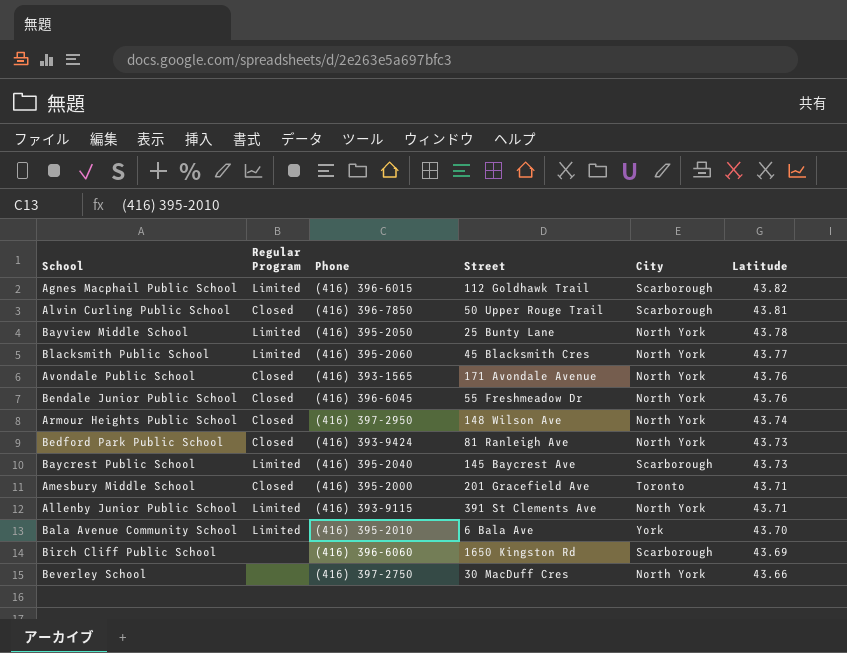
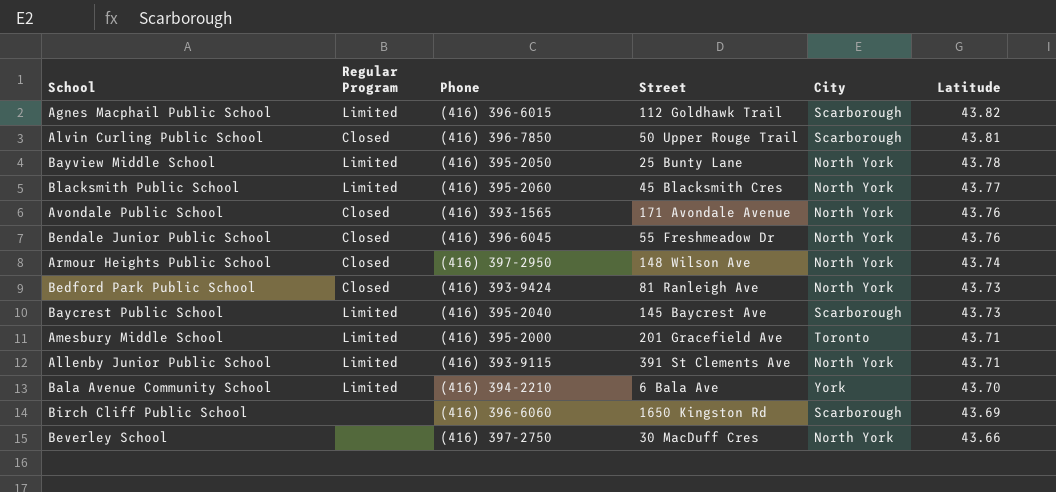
Amesbury Middle School | Regular Program: Closed -> Limited
Bala Avenue Community School | Phone: (416) 395-2010 -> (416) 394-2210

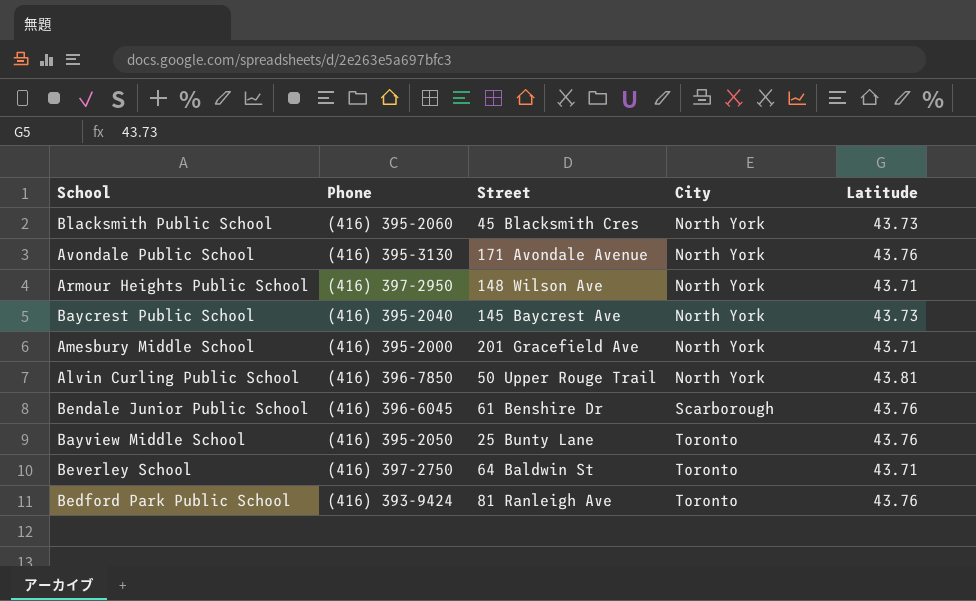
row order: Latitude descending -> City ascending
column Regular Program | position: 2 -> none
row Agnes Macphail Public School: Limited | (416) 396-6015 | 112 Goldhawk Trail | Scarborough | 43.82 -> none
row Allenby Junior Public School: Limited | (416) 393-9115 | 391 St Clements Ave | North York | 43.71 -> none
row Bala Avenue Community School: Limited | (416) 394-2210 | 6 Bala Ave | York | 43.70 -> none
row Birch Cliff Public School: none | (416) 396-6060 | 1650 Kingston Rd | Scarborough | 43.69 -> none
Blacksmith Public School | Latitude: 43.77 -> 43.73
Avondale Public School | Phone: (416) 393-1565 -> (416) 395-3130
Armour Heights Public School | Latitude: 43.74 -> 43.71
Baycrest Public School | City: Scarborough -> North York
Amesbury Middle School | City: Toronto -> North York
Alvin Curling Public School | City: Scarborough -> North York
Bendale Junior Public School | Street: 55 Freshmeadow Dr -> 61 Benshire Dr
Bendale Junior Public School | City: North York -> Scarborough
Bayview Middle School | City: North York -> Toronto
Bayview Middle School | Latitude: 43.78 -> 43.76
Beverley School | Street: 30 MacDuff Cres -> 64 Baldwin St
Beverley School | City: North York -> Toronto
Beverley School | Latitude: 43.66 -> 43.71
Bedford Park Public School | City: North York -> Toronto
Bedford Park Public School | Latitude: 43.73 -> 43.76

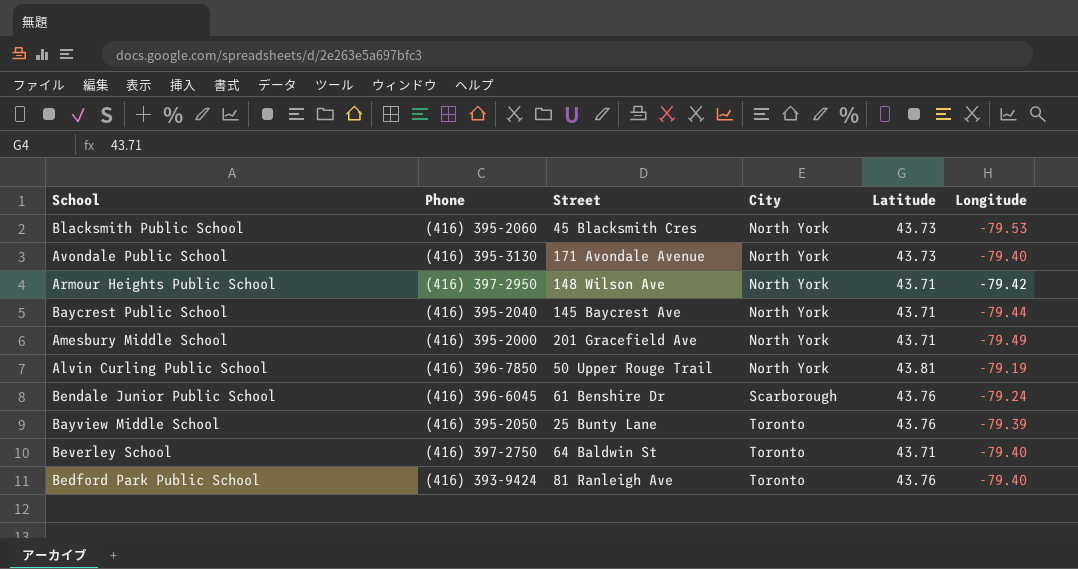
column Longitude | position: none -> 6
Avondale Public School | Latitude: 43.76 -> 43.73
Baycrest Public School | Latitude: 43.73 -> 43.71

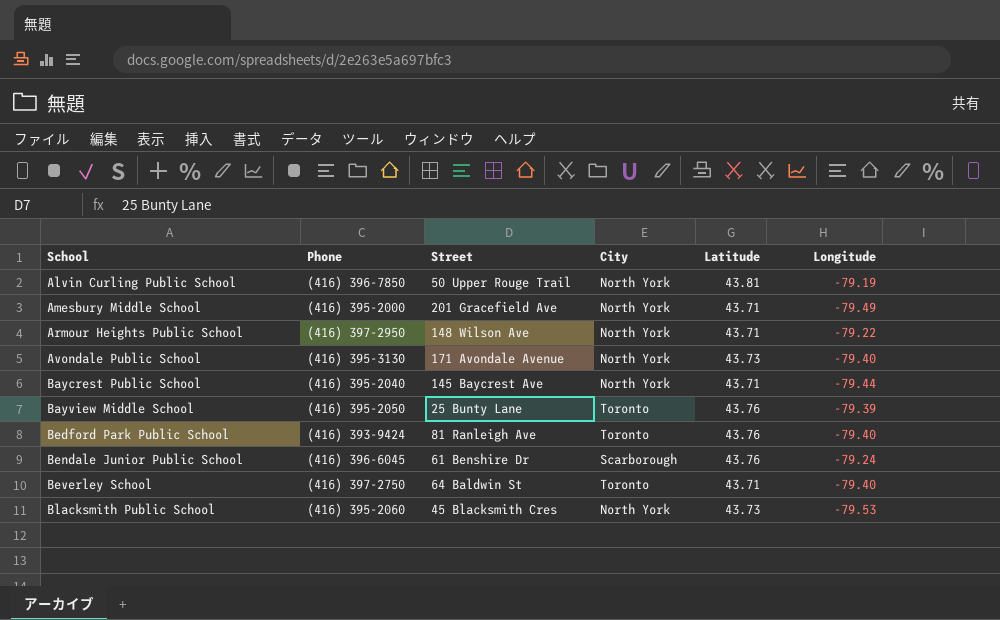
row order: City ascending -> School ascending
Armour Heights Public School | Longitude: -79.42 -> -79.22

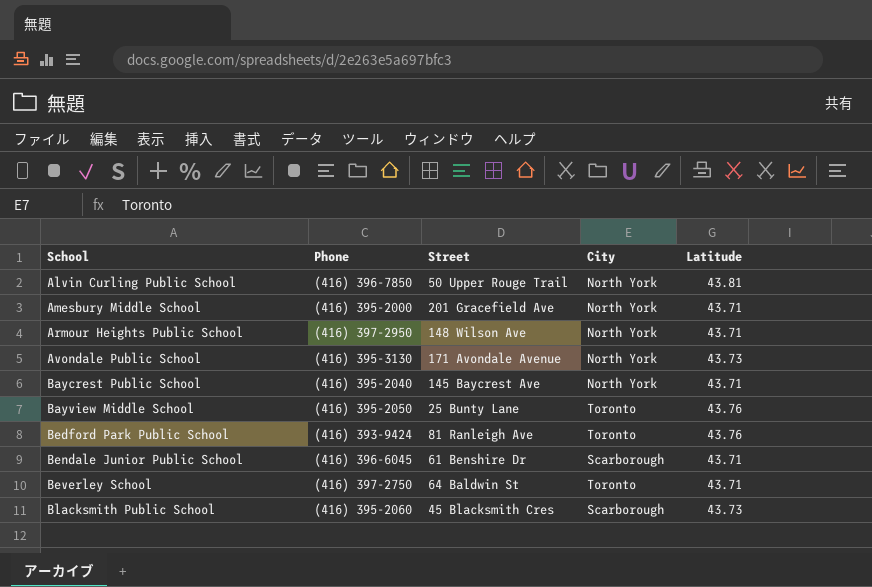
column Longitude | position: 6 -> none
Bendale Junior Public School | Latitude: 43.76 -> 43.71
Blacksmith Public School | City: North York -> Scarborough

